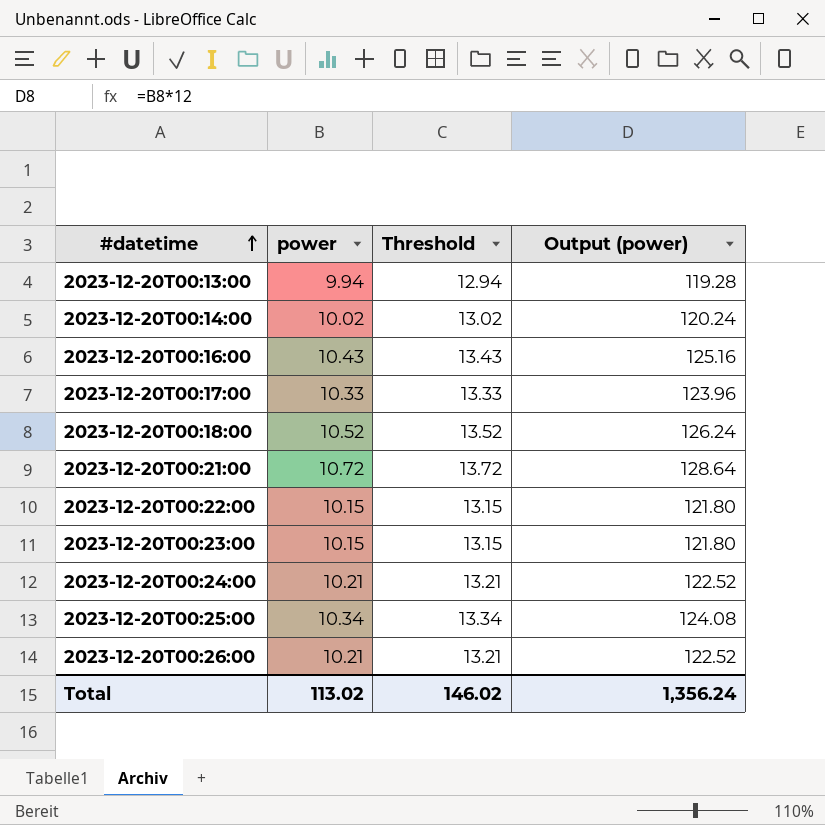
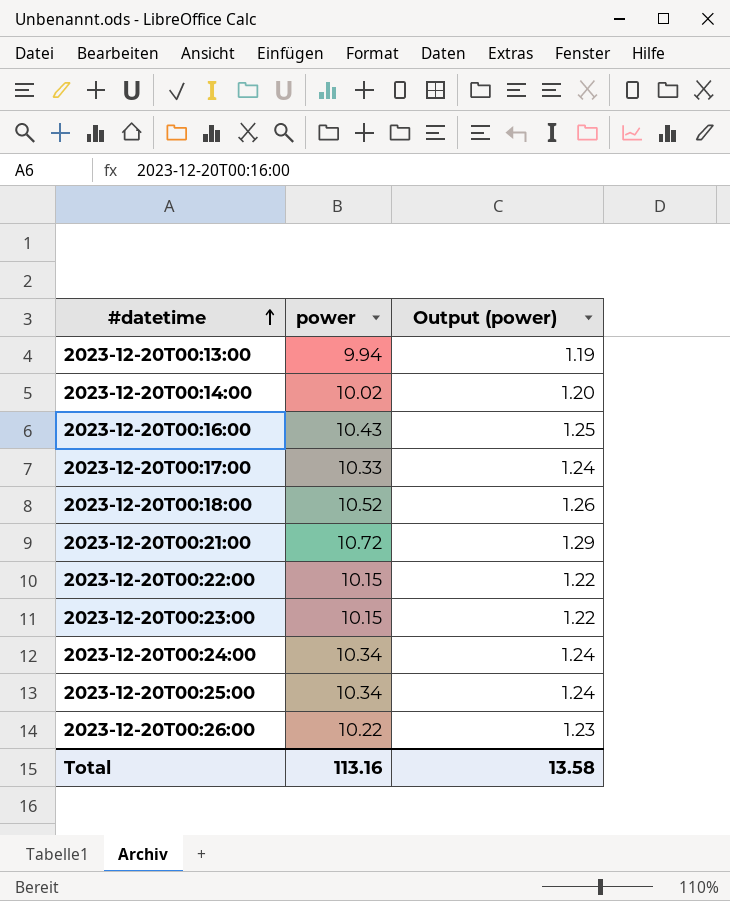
column Threshold | formula: [power] + 3 -> none
column Output (power) | formula: [power] * 12 -> [power] * 0.12
2023-12-20T00:24:00 | power: 10.21 -> 10.34
2023-12-20T00:26:00 | power: 10.21 -> 10.22
Total | power: 113.02 -> 113.16
Total | Output (power): 1,356.24 -> 13.58

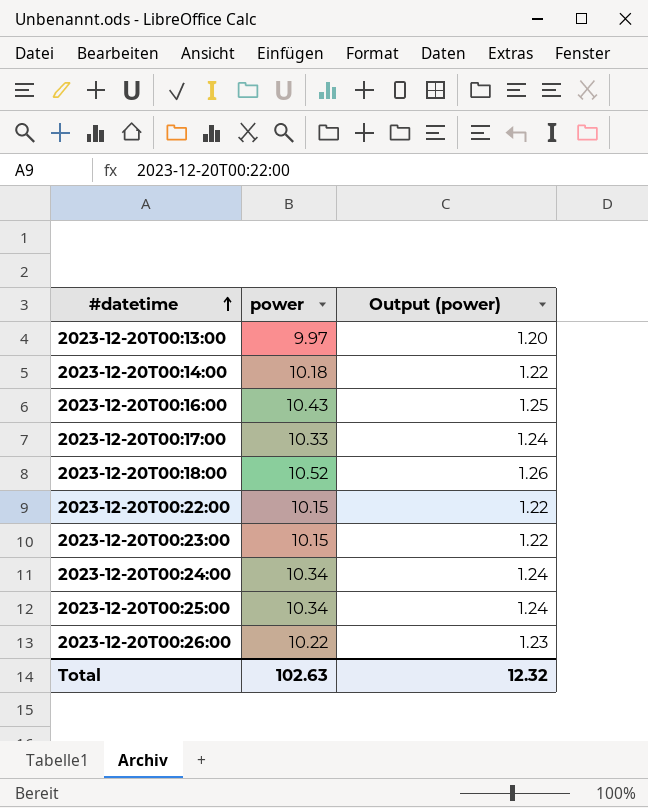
row 2023-12-20T00:21:00: 10.72 | 1.29 -> none
2023-12-20T00:13:00 | power: 9.94 -> 9.97
2023-12-20T00:13:00 | Output (power): 1.19 -> 1.20
2023-12-20T00:14:00 | power: 10.02 -> 10.18
2023-12-20T00:14:00 | Output (power): 1.20 -> 1.22
Total | power: 113.16 -> 102.63
Total | Output (power): 13.58 -> 12.32

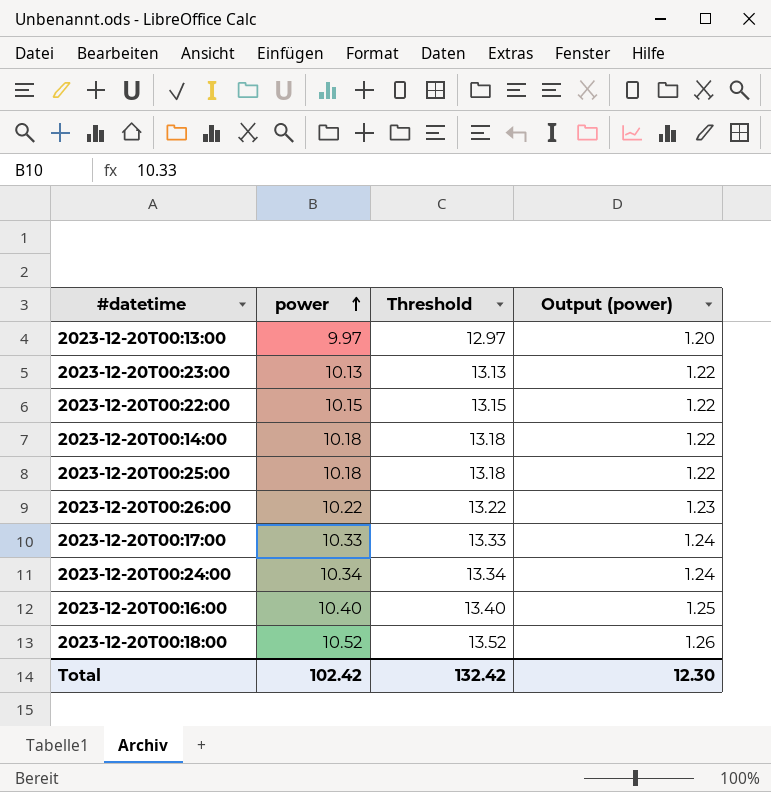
row order: #datetime ascending -> power ascending
column Threshold | formula: none -> [power] + 3
2023-12-20T00:23:00 | power: 10.15 -> 10.13
2023-12-20T00:25:00 | power: 10.34 -> 10.18
2023-12-20T00:25:00 | Output (power): 1.24 -> 1.22
2023-12-20T00:16:00 | power: 10.43 -> 10.40
Total | power: 102.63 -> 102.42
Total | Output (power): 12.32 -> 12.30

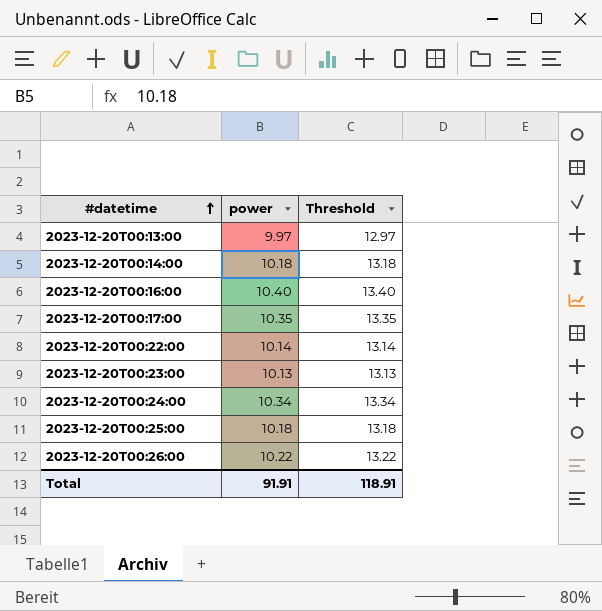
row order: power ascending -> #datetime ascending
column Output (power) | formula: [power] * 0.12 -> none
row 2023-12-20T00:18:00: 10.52 | 13.52 | 1.26 -> none
2023-12-20T00:17:00 | power: 10.33 -> 10.35
2023-12-20T00:17:00 | Threshold: 13.33 -> 13.35
2023-12-20T00:22:00 | power: 10.15 -> 10.14
2023-12-20T00:22:00 | Threshold: 13.15 -> 13.14
Total | power: 102.42 -> 91.91
Total | Threshold: 132.42 -> 118.91

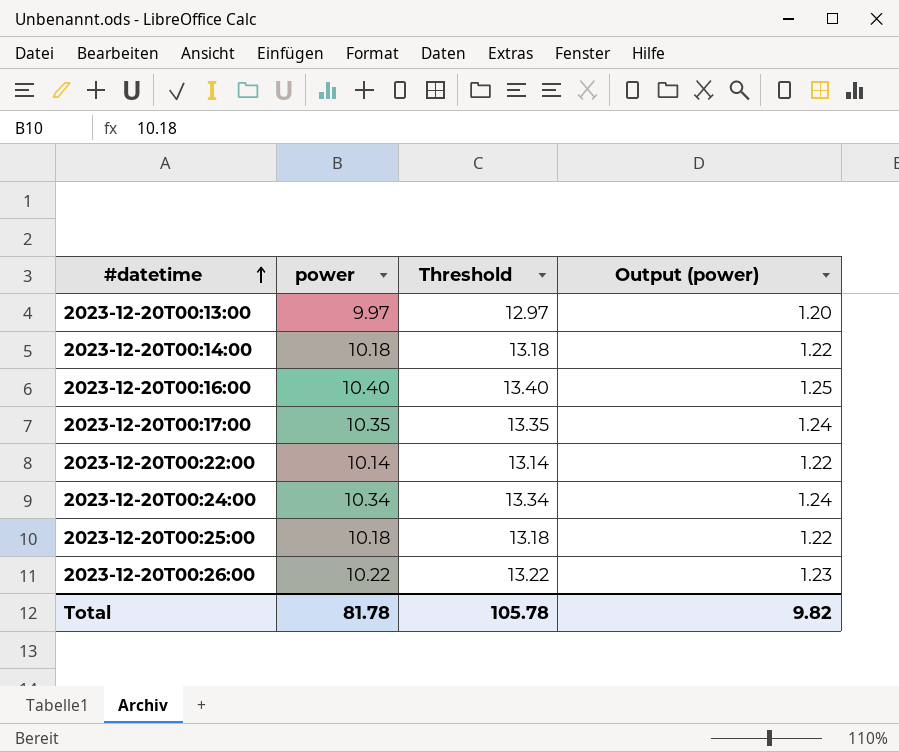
column Output (power) | formula: none -> [power] * 0.12
row 2023-12-20T00:23:00: 10.13 | 13.13 -> none
Total | power: 91.91 -> 81.78
Total | Threshold: 118.91 -> 105.78

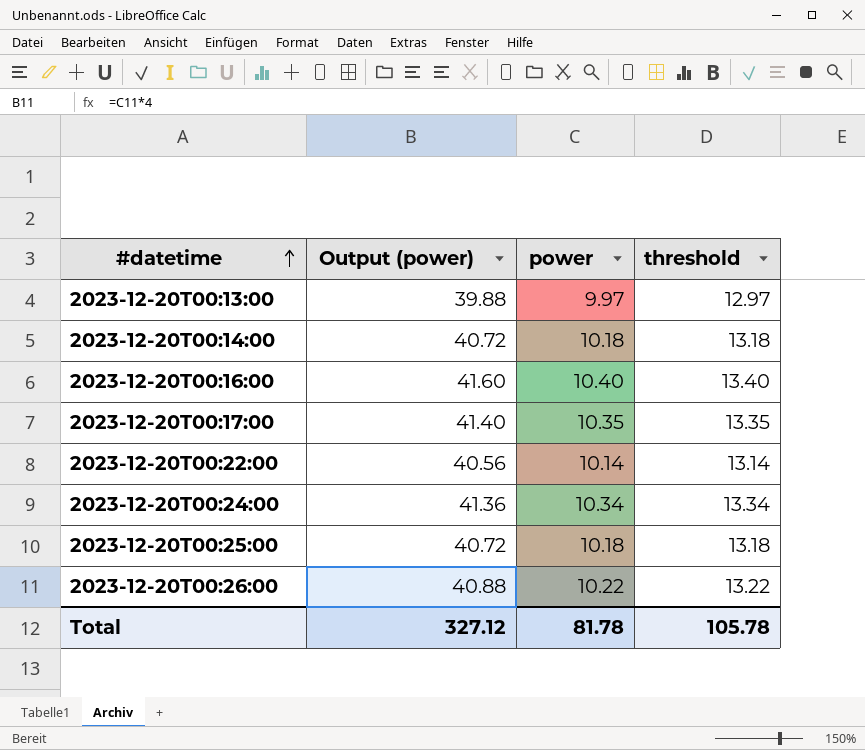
column Output (power) | formula: [power] * 0.12 -> [power] * 4
column Output (power) | position: 4 -> 2
column name: Threshold -> threshold
Total | Output (power): 9.82 -> 327.12

